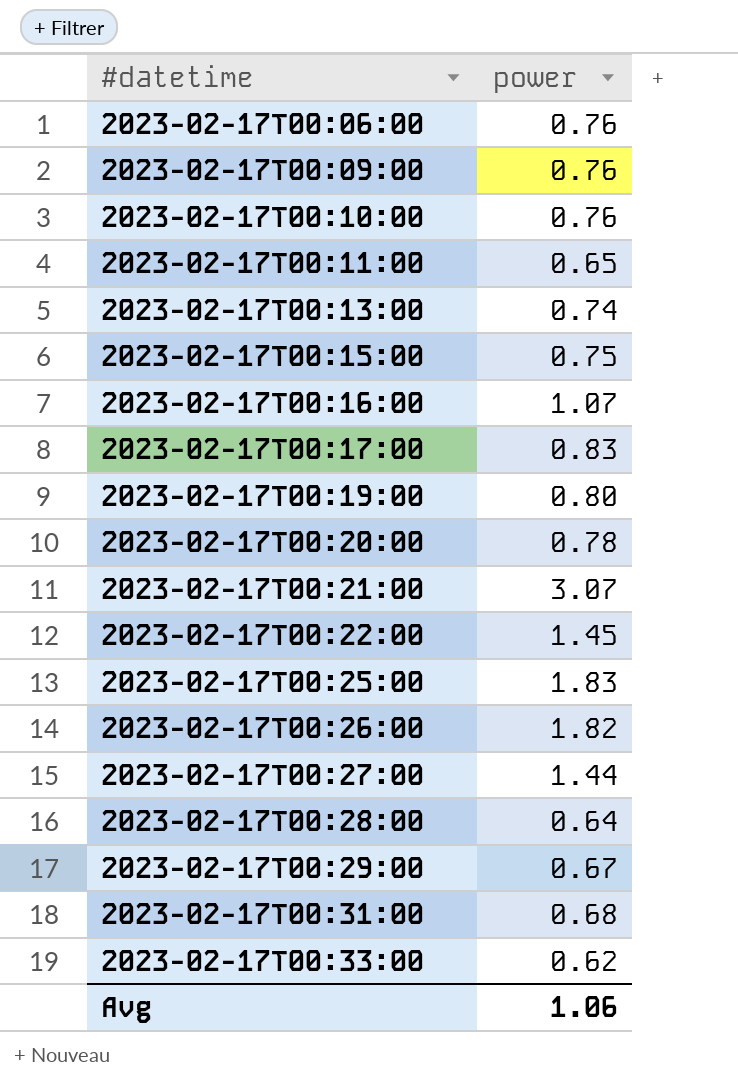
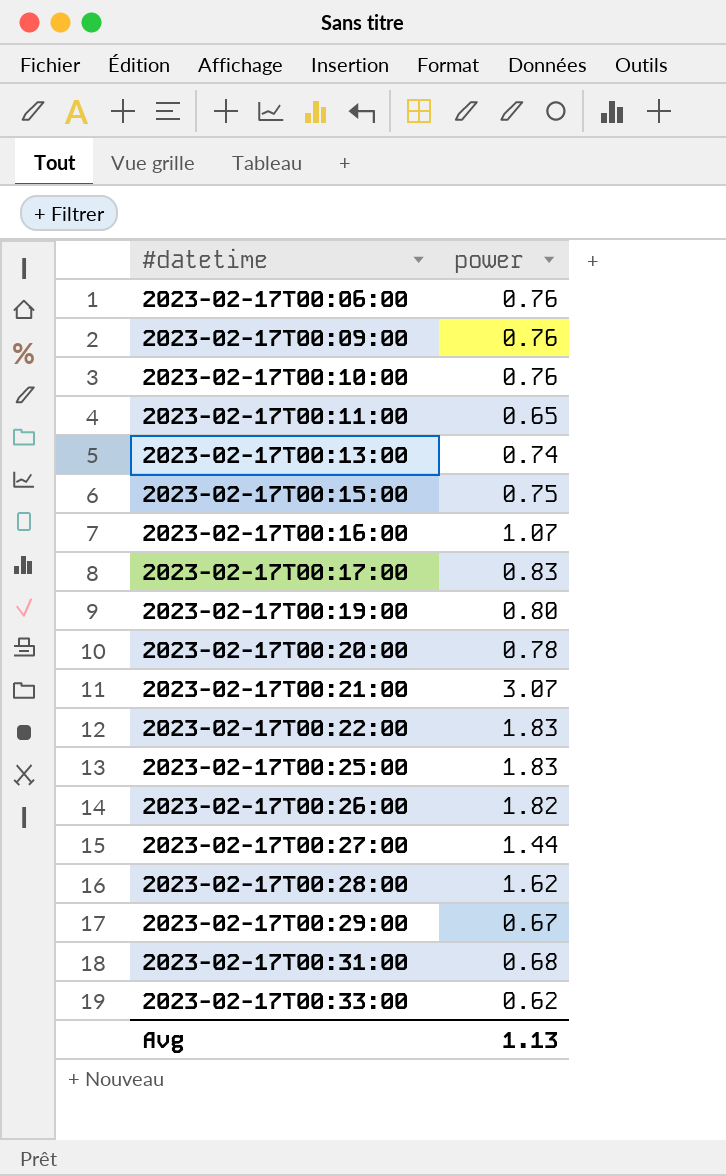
2023-02-17T00:22:00 | power: 1.45 -> 1.83
2023-02-17T00:28:00 | power: 0.64 -> 1.62
Avg | power: 1.06 -> 1.13

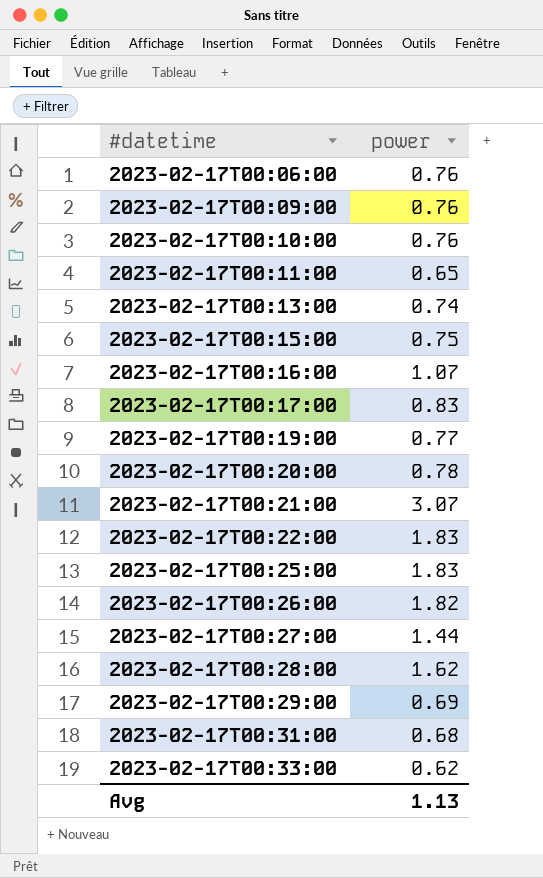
2023-02-17T00:19:00 | power: 0.80 -> 0.77
2023-02-17T00:29:00 | power: 0.67 -> 0.69

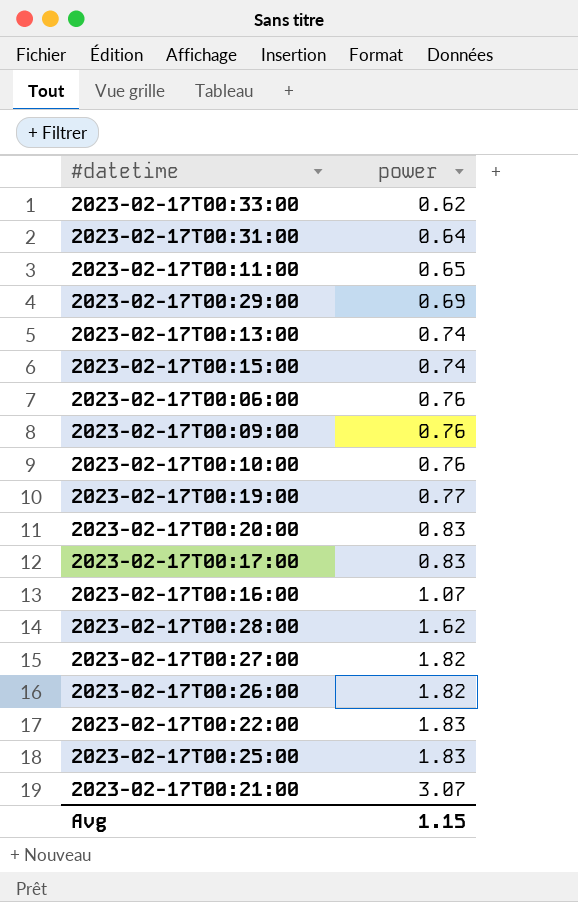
row order: #datetime ascending -> power ascending
2023-02-17T00:31:00 | power: 0.68 -> 0.64
2023-02-17T00:15:00 | power: 0.75 -> 0.74
2023-02-17T00:20:00 | power: 0.78 -> 0.83
2023-02-17T00:27:00 | power: 1.44 -> 1.82
Avg | power: 1.13 -> 1.15

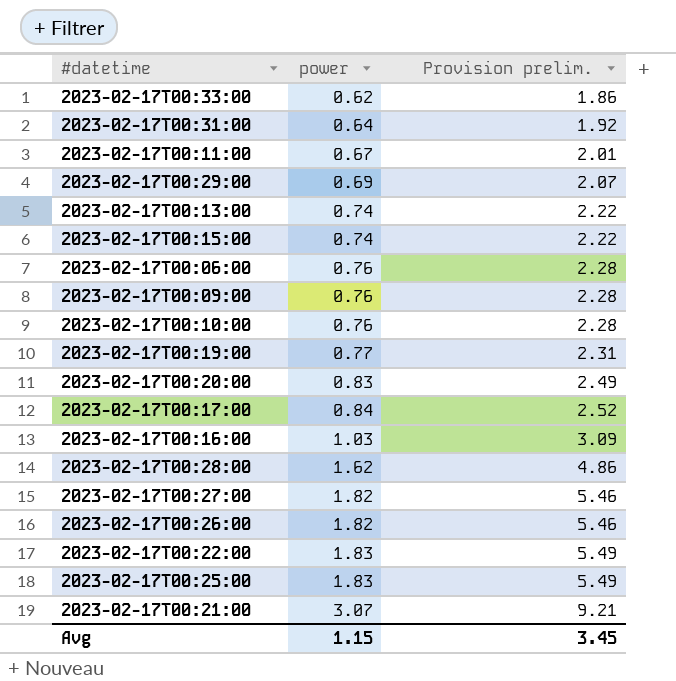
column Provision prelim. | formula: none -> [power] * 3
2023-02-17T00:11:00 | power: 0.65 -> 0.67
2023-02-17T00:17:00 | power: 0.83 -> 0.84
2023-02-17T00:16:00 | power: 1.07 -> 1.03

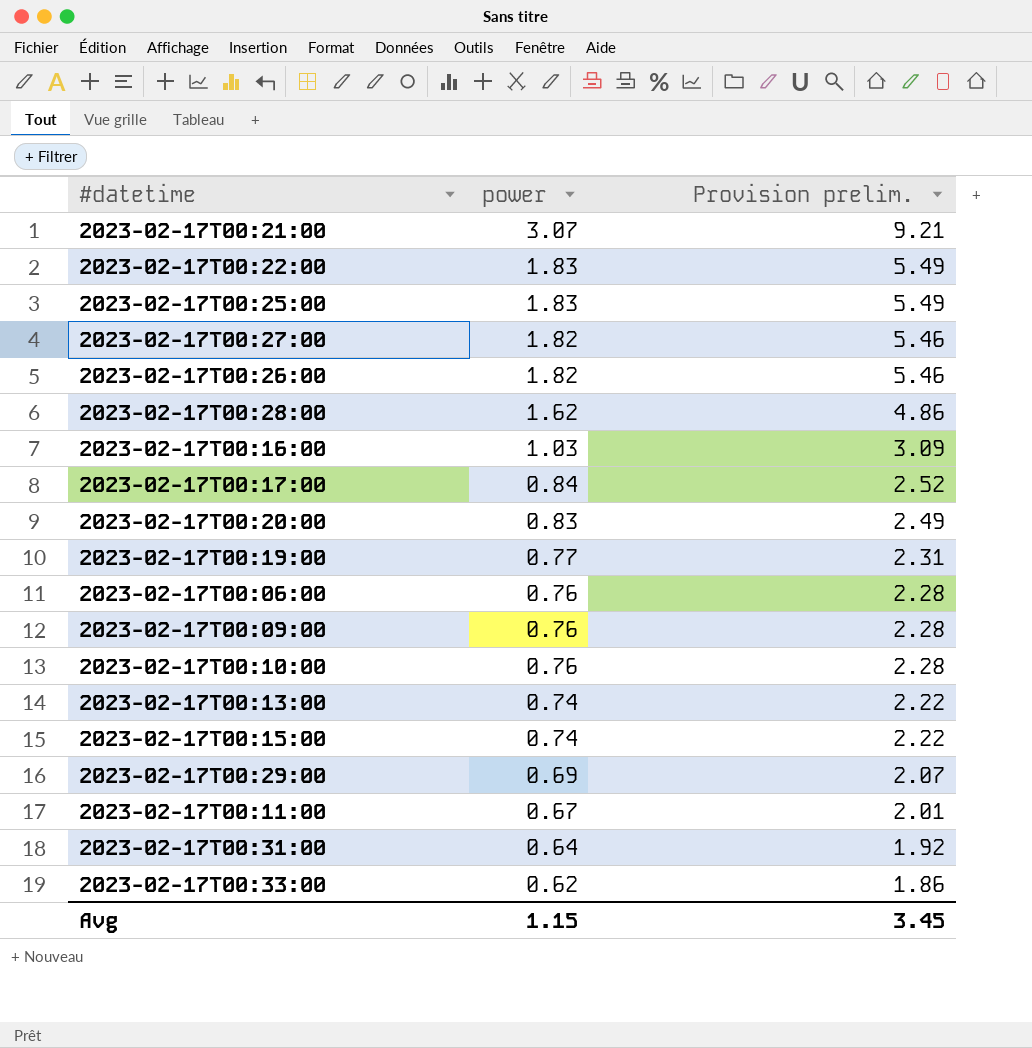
row order: power ascending -> power descending

